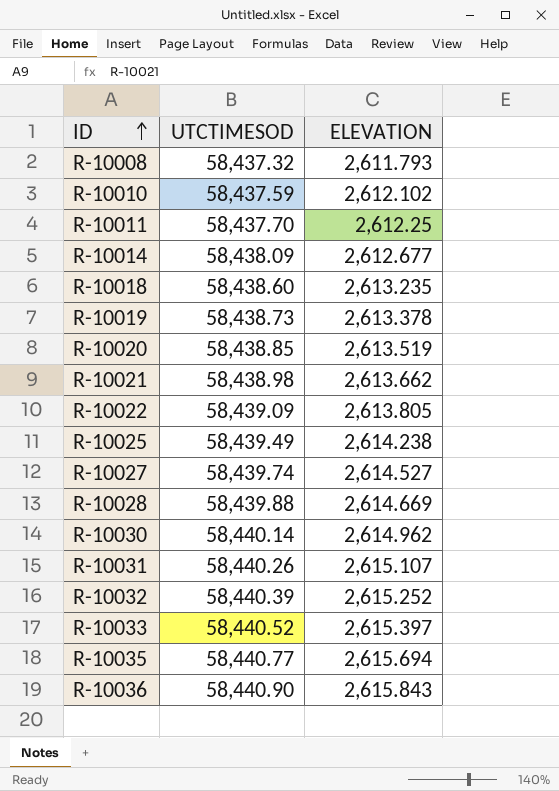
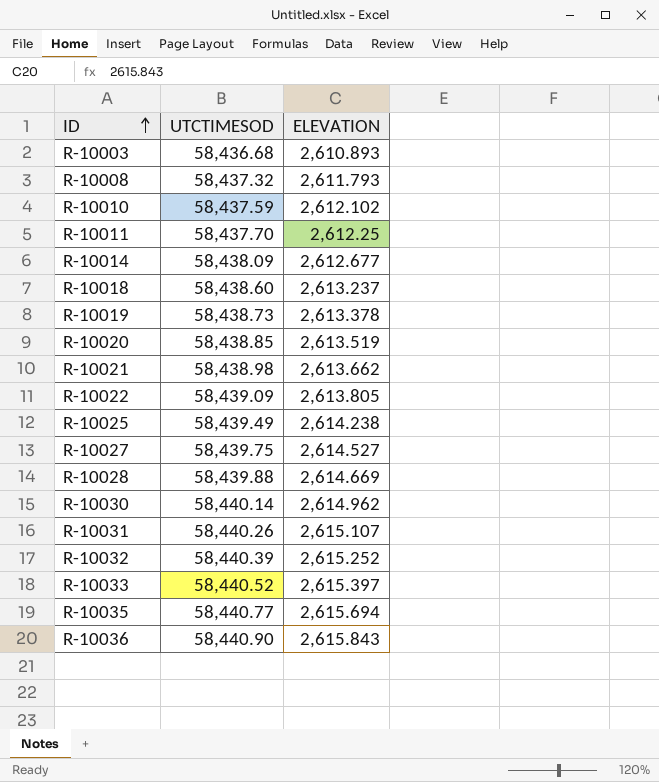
row R-10003: none -> 58,436.68 | 2,610.893
R-10018 | ELEVATION: 2,613.235 -> 2,613.237
R-10027 | UTCTIMESOD: 58,439.74 -> 58,439.75

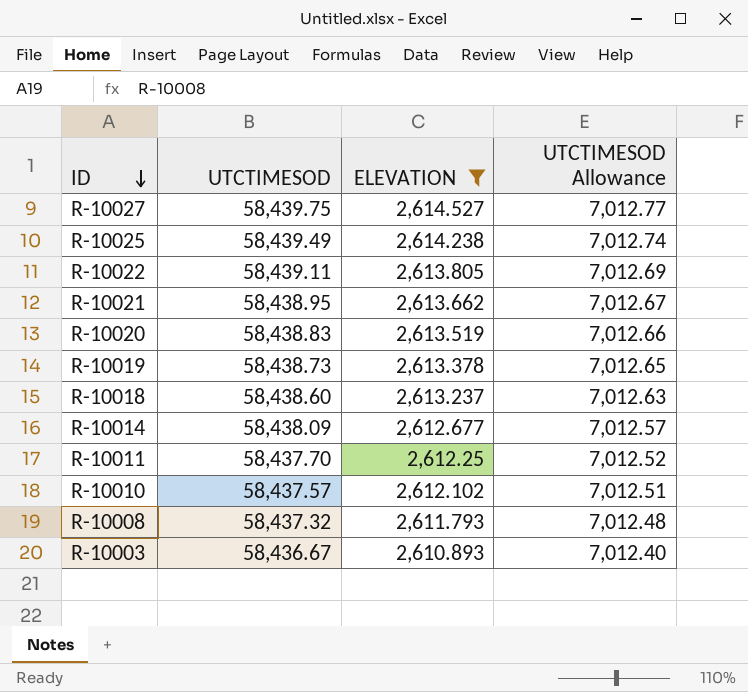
filter: none -> ELEVATION <= 2,614.527
row order: ID ascending -> ID descending
column UTCTIMESOD Allowance | formula: none -> [UTCTIMESOD] * 0.12
R-10022 | UTCTIMESOD: 58,439.09 -> 58,439.11
R-10021 | UTCTIMESOD: 58,438.98 -> 58,438.95
R-10020 | UTCTIMESOD: 58,438.85 -> 58,438.83
R-10010 | UTCTIMESOD: 58,437.59 -> 58,437.57
R-10003 | UTCTIMESOD: 58,436.68 -> 58,436.67

